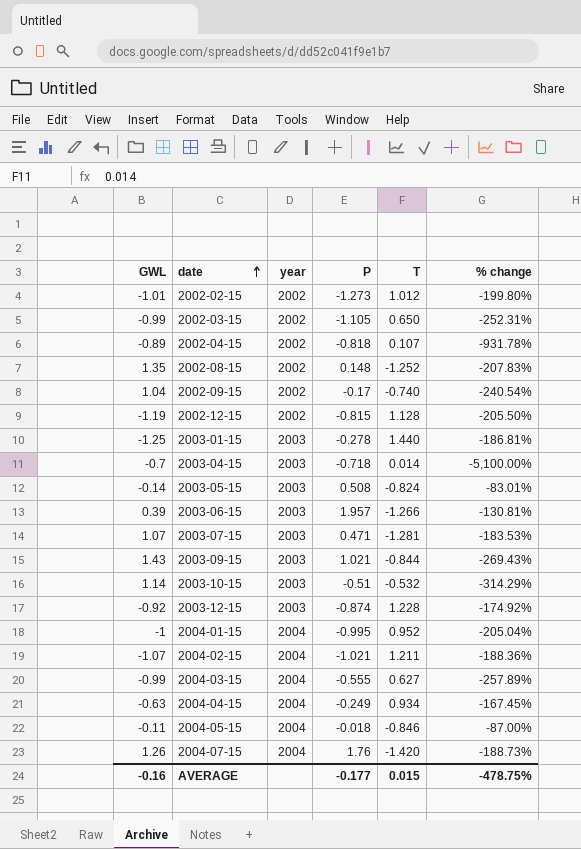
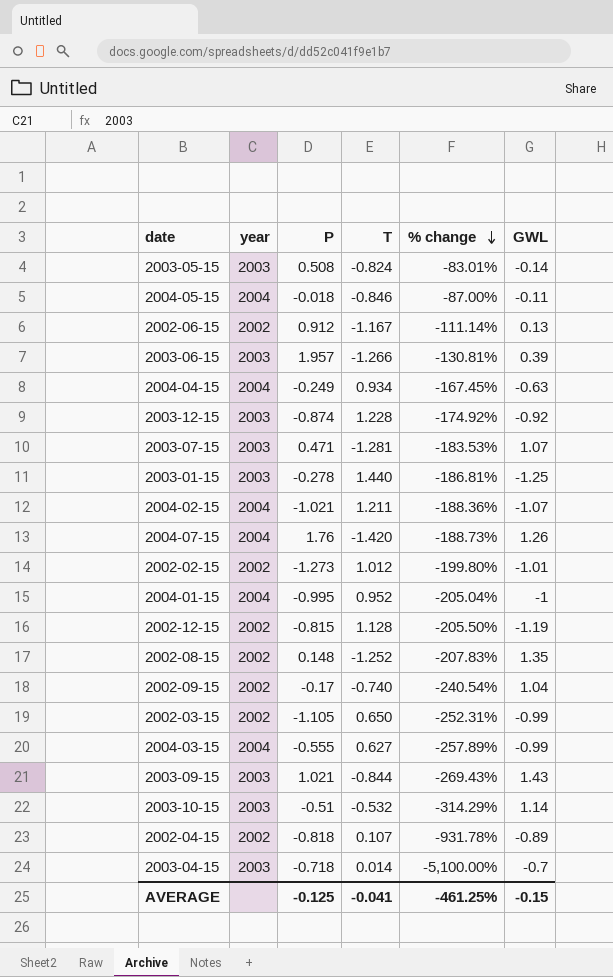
row order: date ascending -> % change descending
column GWL | position: 1 -> 6
row 2002-06-15: none -> 2002 | 0.912 | -1.167 | -111.14% | 0.13
AVERAGE | P: -0.177 -> -0.125
AVERAGE | T: 0.015 -> -0.041
AVERAGE | % change: -478.75% -> -461.25%
AVERAGE | GWL: -0.16 -> -0.15

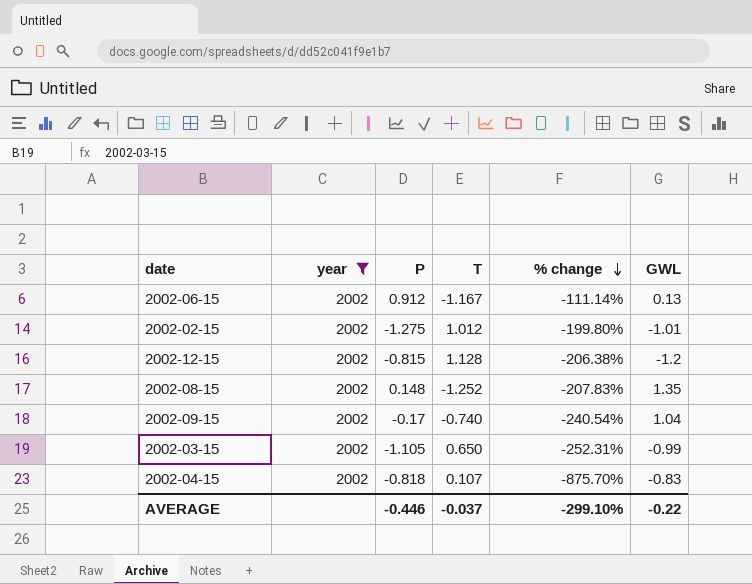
filter: none -> year = 2002
2002-02-15 | P: -1.273 -> -1.275
2002-12-15 | % change: -205.50% -> -206.38%
2002-12-15 | GWL: -1.19 -> -1.2
2002-04-15 | % change: -931.78% -> -875.70%
2002-04-15 | GWL: -0.89 -> -0.83
AVERAGE | P: -0.125 -> -0.446
AVERAGE | T: -0.041 -> -0.037
AVERAGE | % change: -461.25% -> -299.10%
AVERAGE | GWL: -0.15 -> -0.22

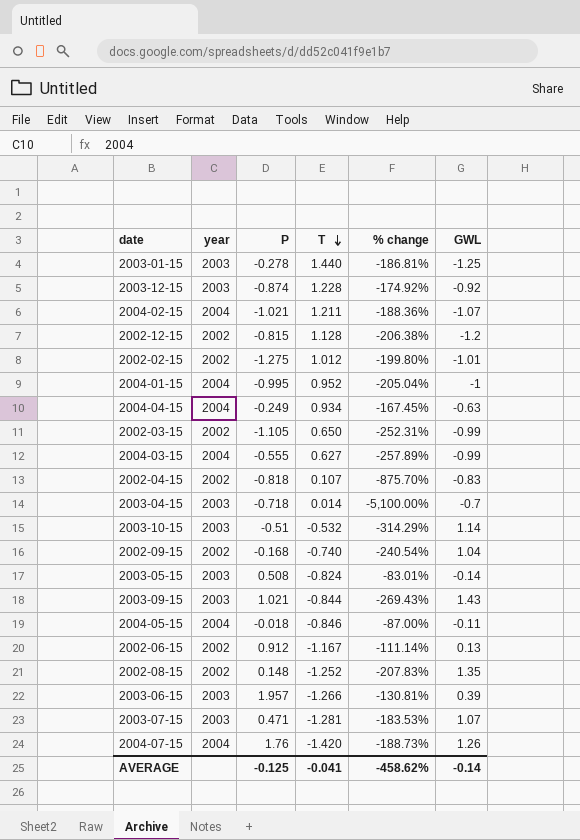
filter: year = 2002 -> none
row order: % change descending -> T descending
2002-09-15 | P: -0.17 -> -0.168
AVERAGE | P: -0.446 -> -0.125
AVERAGE | T: -0.037 -> -0.041
AVERAGE | % change: -299.10% -> -458.62%
AVERAGE | GWL: -0.22 -> -0.14

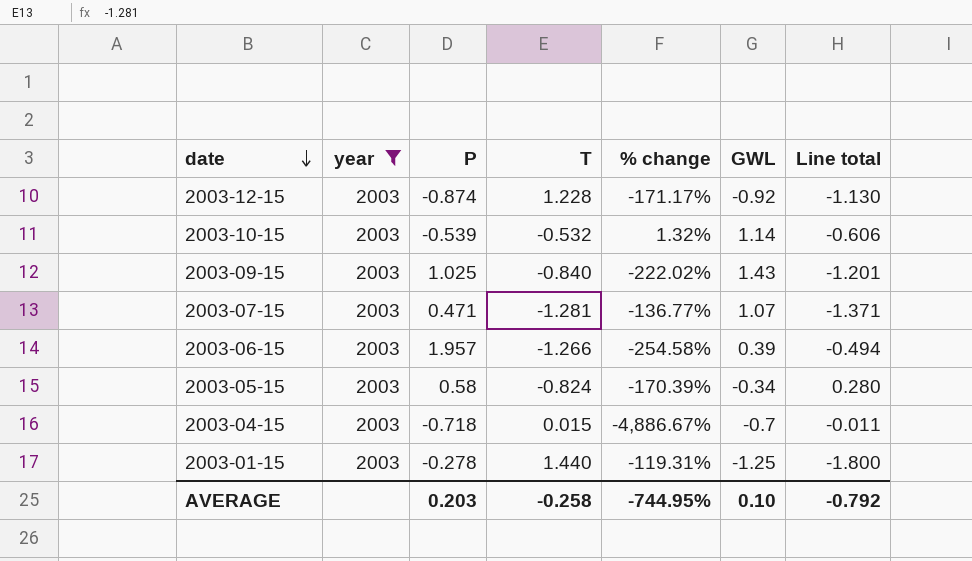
filter: none -> year = 2003
row order: T descending -> date descending
column % change | formula: ([GWL] - [T]) / [T] -> ([P] - [T]) / [T]
column Line total | formula: none -> [T] * [GWL]
2003-10-15 | P: -0.51 -> -0.539
2003-09-15 | P: 1.021 -> 1.025
2003-09-15 | T: -0.844 -> -0.840
2003-05-15 | P: 0.508 -> 0.58
2003-05-15 | GWL: -0.14 -> -0.34
2003-04-15 | T: 0.014 -> 0.015
AVERAGE | P: -0.125 -> 0.203
AVERAGE | T: -0.041 -> -0.258
AVERAGE | % change: -458.62% -> -744.95%
AVERAGE | GWL: -0.14 -> 0.10

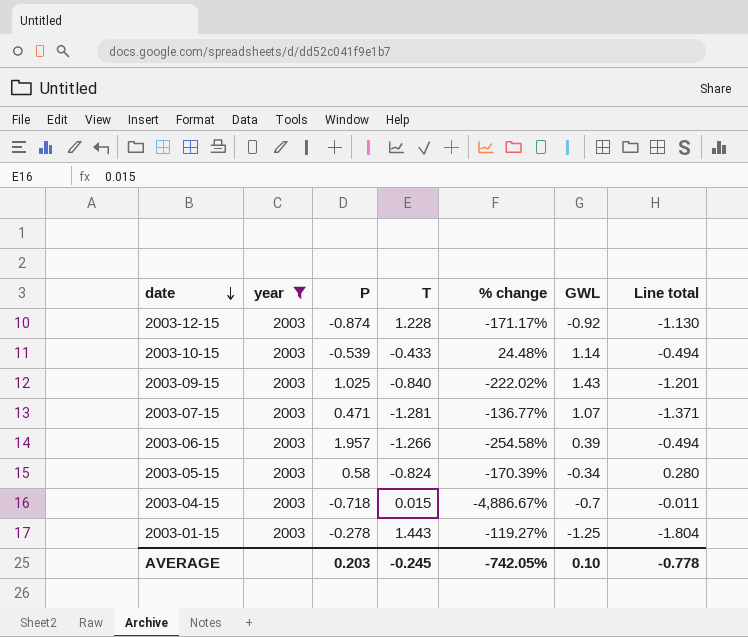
2003-10-15 | T: -0.532 -> -0.433
2003-10-15 | % change: 1.32% -> 24.48%
2003-10-15 | Line total: -0.606 -> -0.494
2003-01-15 | T: 1.440 -> 1.443
2003-01-15 | % change: -119.31% -> -119.27%
2003-01-15 | Line total: -1.800 -> -1.804
AVERAGE | T: -0.258 -> -0.245
AVERAGE | % change: -744.95% -> -742.05%
AVERAGE | Line total: -0.792 -> -0.778

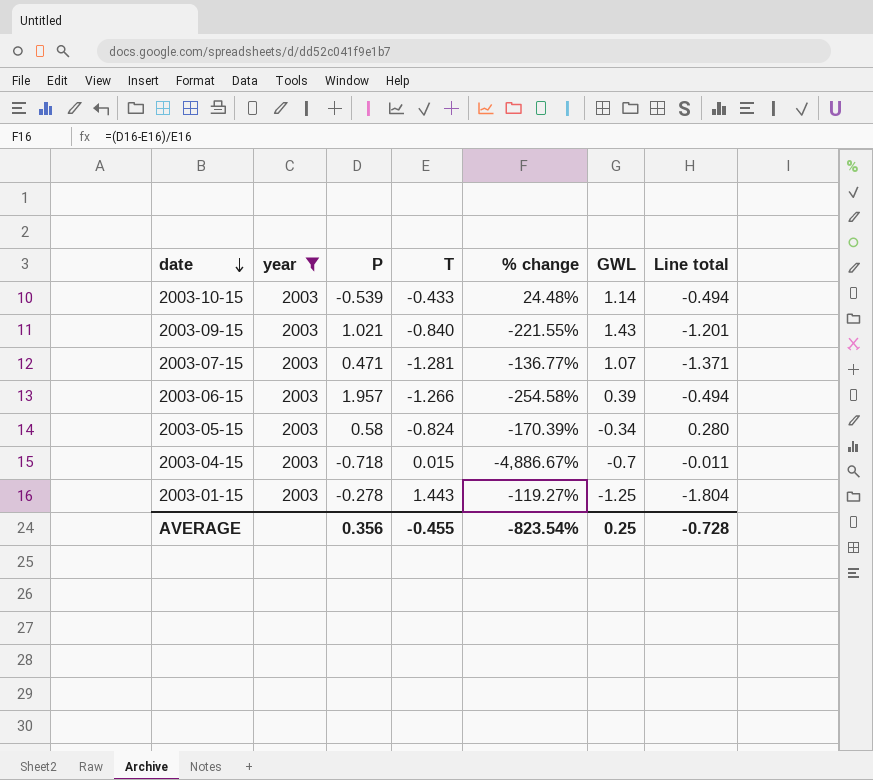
row 2003-12-15: 2003 | -0.874 | 1.228 | -171.17% | -0.92 | -1.130 -> none
2003-09-15 | P: 1.025 -> 1.021
2003-09-15 | % change: -222.02% -> -221.55%
AVERAGE | P: 0.203 -> 0.356
AVERAGE | T: -0.245 -> -0.455
AVERAGE | % change: -742.05% -> -823.54%
AVERAGE | GWL: 0.10 -> 0.25
AVERAGE | Line total: -0.778 -> -0.728

